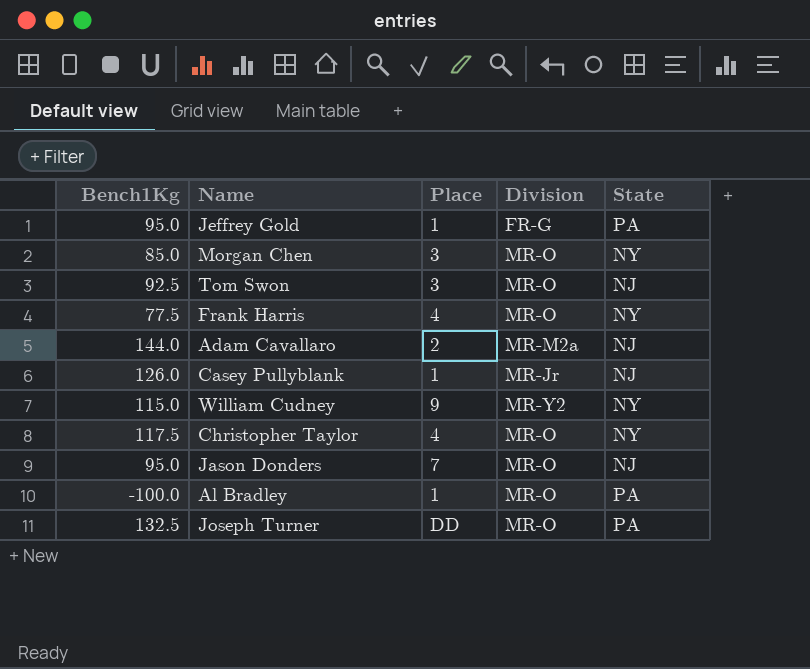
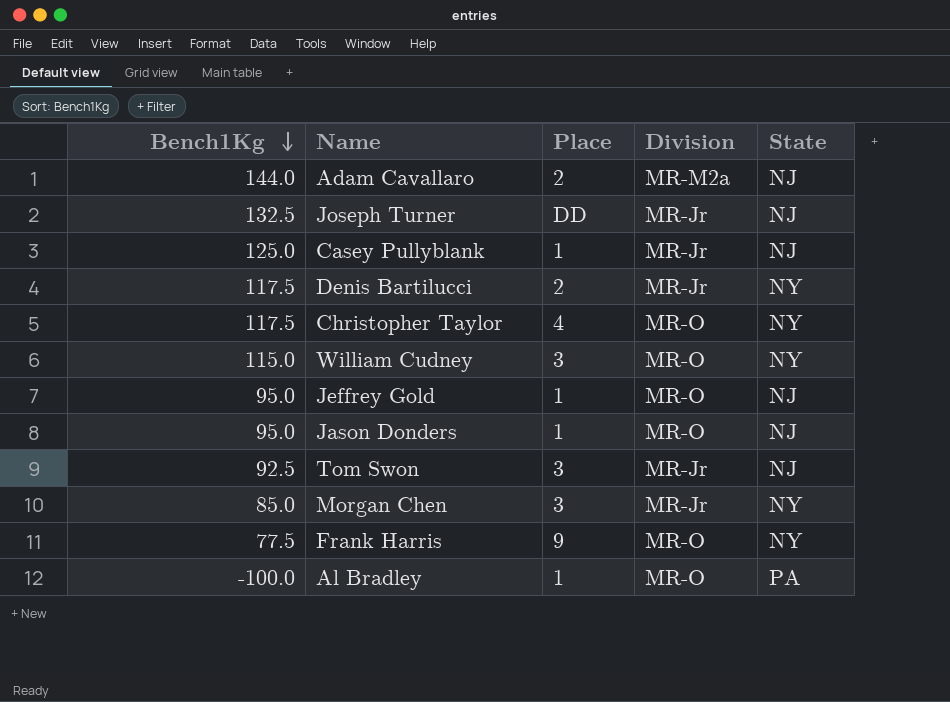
row order: none -> Bench1Kg descending
Joseph Turner | Division: MR-O -> MR-Jr
Joseph Turner | State: PA -> NJ
Casey Pullyblank | Bench1Kg: 126.0 -> 125.0
row Denis Bartilucci: none -> 117.5 | 2 | MR-Jr | NY
William Cudney | Place: 9 -> 3
William Cudney | Division: MR-Y2 -> MR-O
Jeffrey Gold | Division: FR-G -> MR-O
Jeffrey Gold | State: PA -> NJ
Jason Donders | Place: 7 -> 1
Tom Swon | Division: MR-O -> MR-Jr
Morgan Chen | Division: MR-O -> MR-Jr
Frank Harris | Place: 4 -> 9

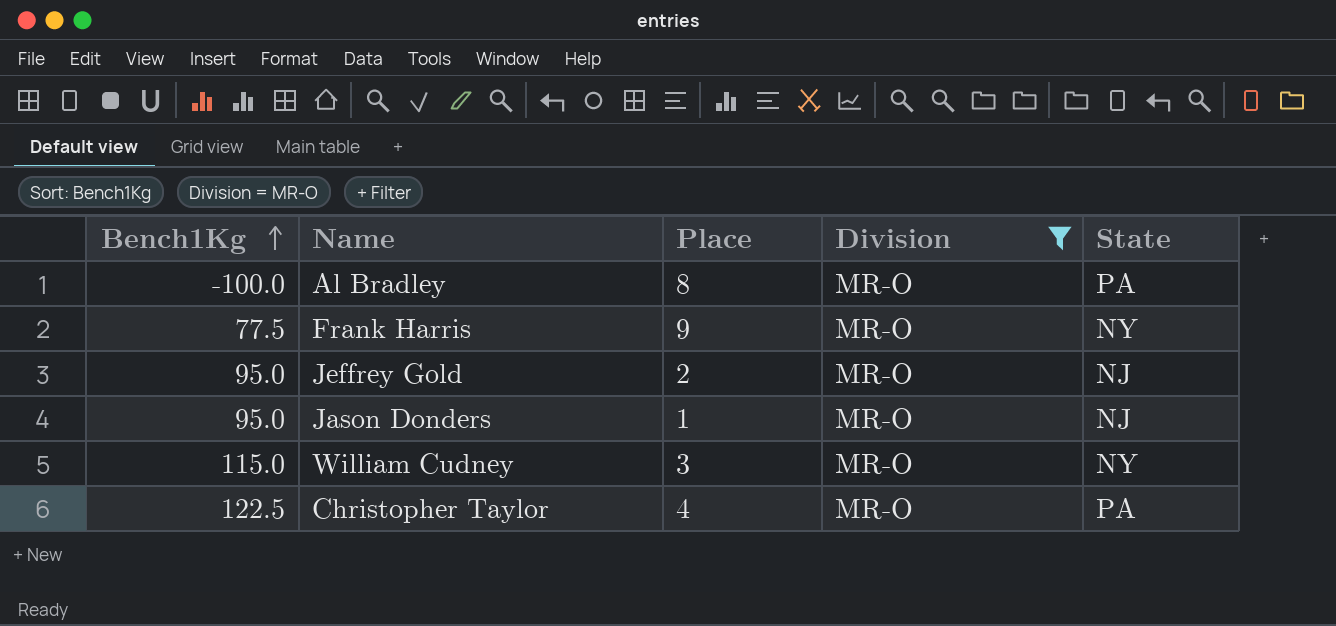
filter: none -> Division = MR-O
row order: Bench1Kg descending -> Bench1Kg ascending
Al Bradley | Place: 1 -> 8
Jeffrey Gold | Place: 1 -> 2
Christopher Taylor | Bench1Kg: 117.5 -> 122.5
Christopher Taylor | State: NY -> PA

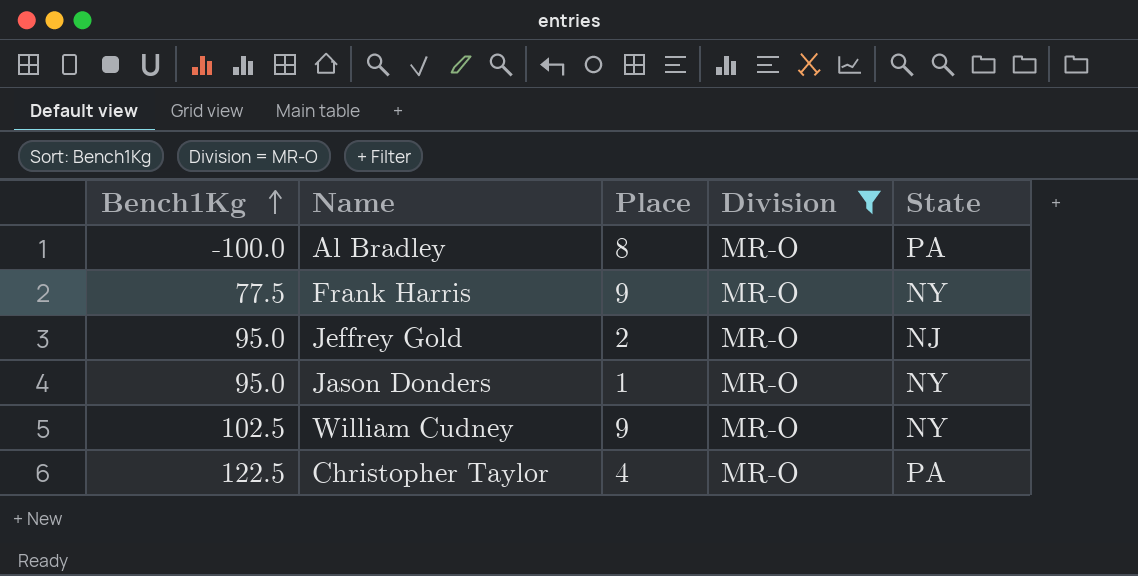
Jason Donders | State: NJ -> NY
William Cudney | Bench1Kg: 115.0 -> 102.5
William Cudney | Place: 3 -> 9

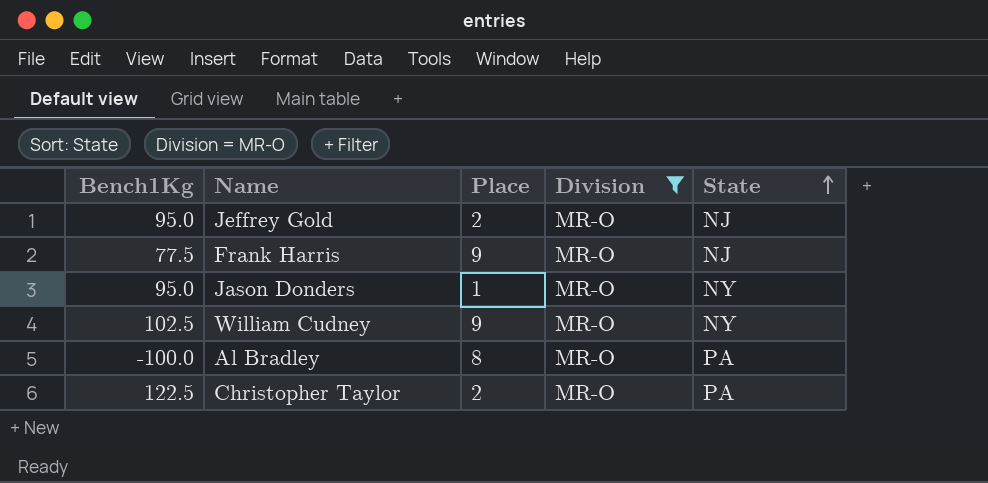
row order: Bench1Kg ascending -> State ascending
Frank Harris | State: NY -> NJ
Christopher Taylor | Place: 4 -> 2

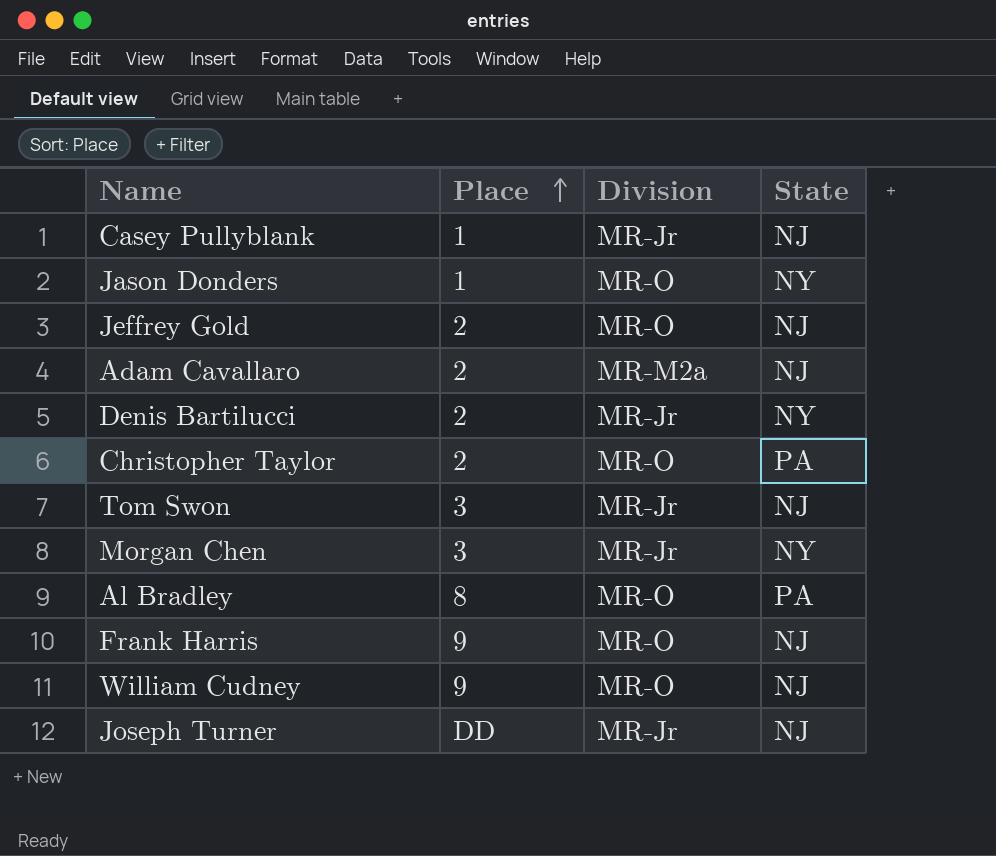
filter: Division = MR-O -> none
row order: State ascending -> Place ascending
column Bench1Kg | position: 1 -> none
William Cudney | State: NY -> NJ

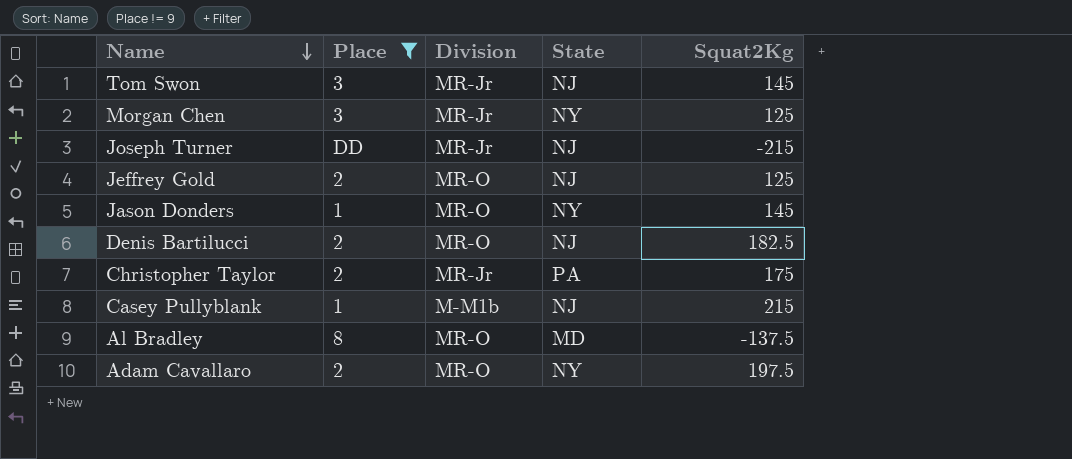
filter: none -> Place != 9
row order: Place ascending -> Name descending
column Squat2Kg | position: none -> 5
Denis Bartilucci | Division: MR-Jr -> MR-O
Denis Bartilucci | State: NY -> NJ
Christopher Taylor | Division: MR-O -> MR-Jr
Casey Pullyblank | Division: MR-Jr -> M-M1b
Al Bradley | State: PA -> MD
Adam Cavallaro | Division: MR-M2a -> MR-O
Adam Cavallaro | State: NJ -> NY

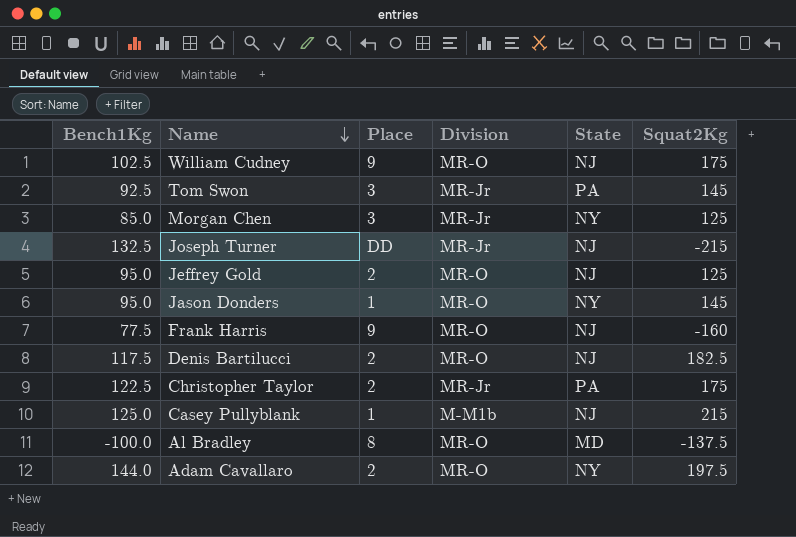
filter: Place != 9 -> none
column Bench1Kg | position: none -> 1
Tom Swon | State: NJ -> PA

